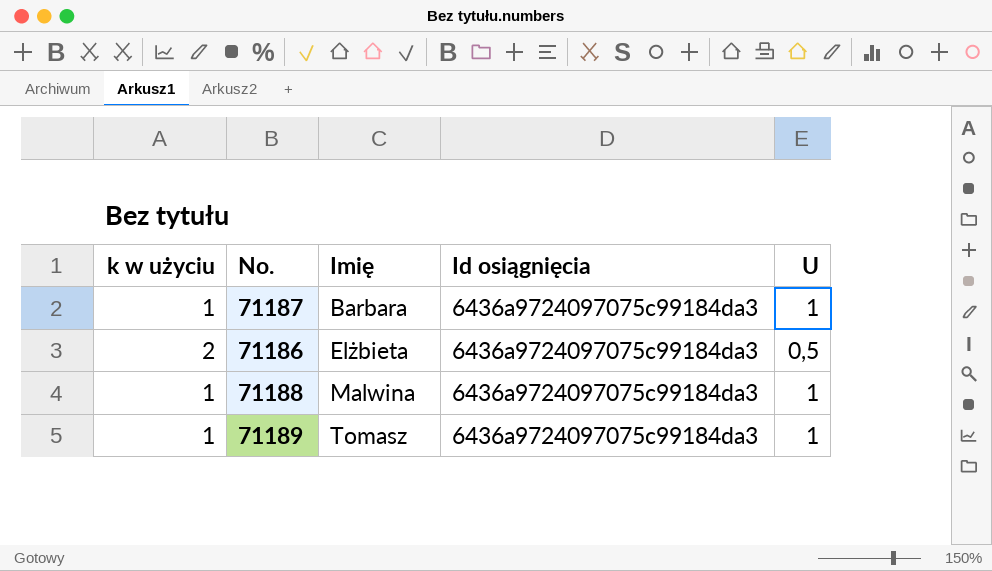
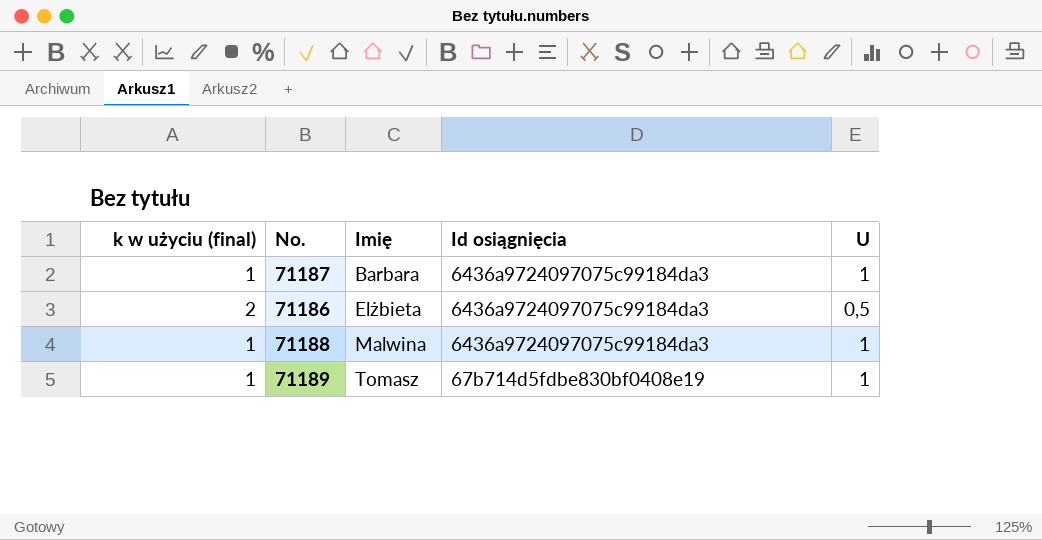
column name: k w użyciu -> k w użyciu (final)
71189 | Id osiągnięcia: 6436a9724097075c99184da3 -> 67b714d5fdbe830bf0408e19

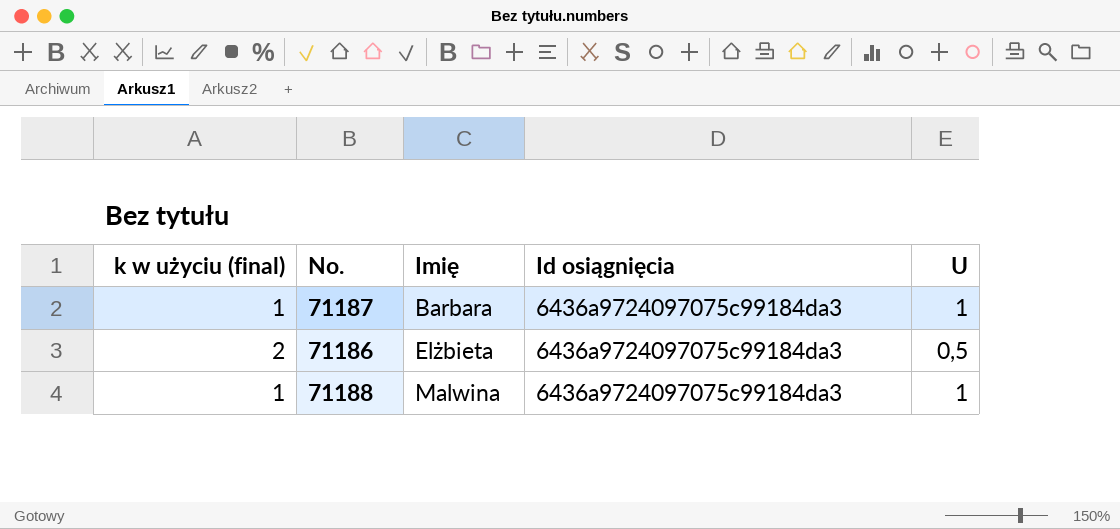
row 71189: 1 | Tomasz | 67b714d5fdbe830bf0408e19 | 1 -> none

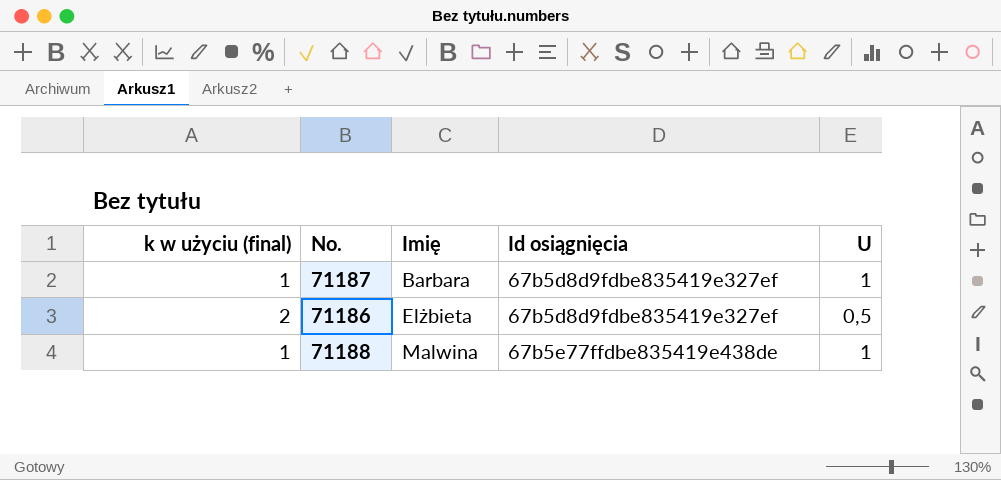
71187 | Id osiągnięcia: 6436a9724097075c99184da3 -> 67b5d8d9fdbe835419e327ef
71186 | Id osiągnięcia: 6436a9724097075c99184da3 -> 67b5d8d9fdbe835419e327ef
71188 | Id osiągnięcia: 6436a9724097075c99184da3 -> 67b5e77ffdbe835419e438de

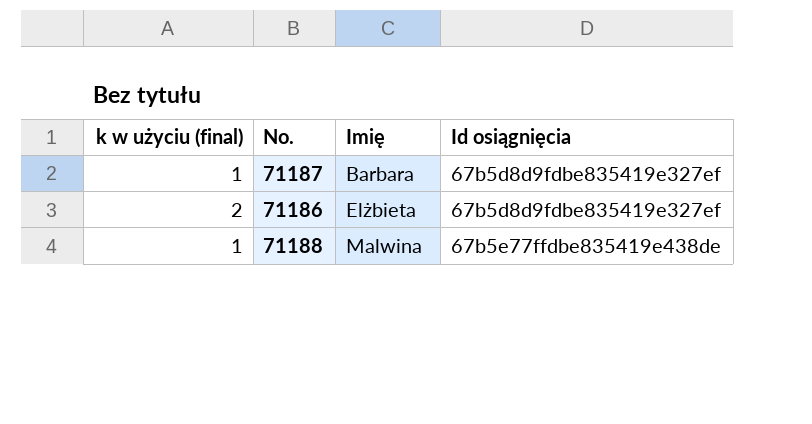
column U | position: 5 -> none

